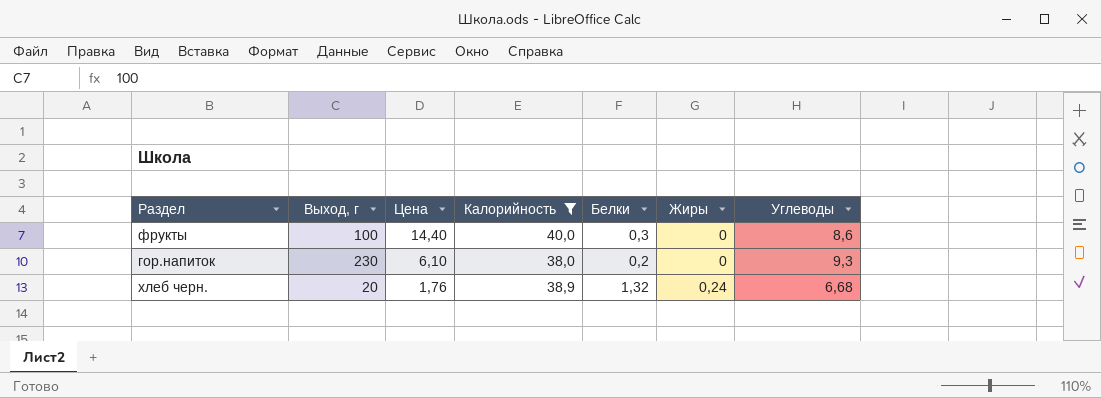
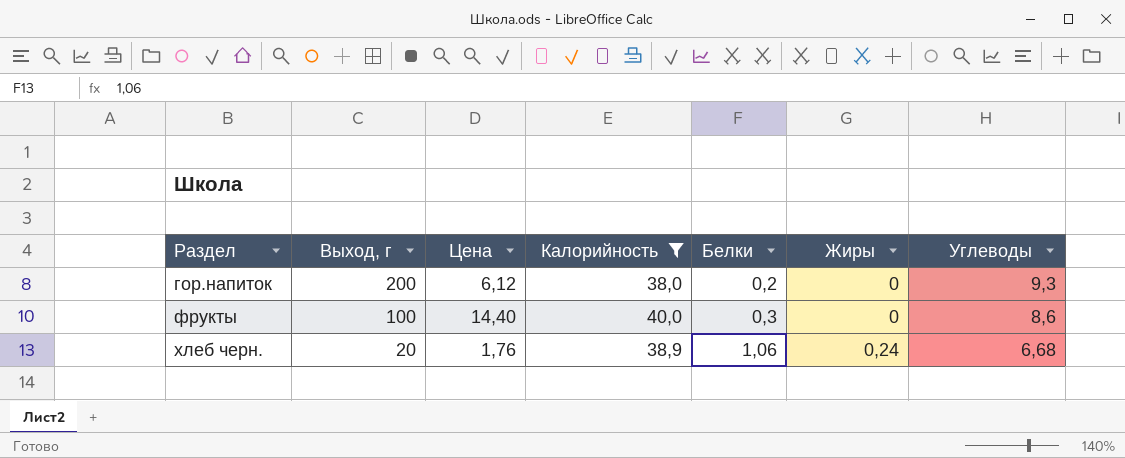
row order: Цена descending -> Раздел ascending
гор.напиток | Выход, г: 230 -> 200
гор.напиток | Цена: 6,10 -> 6,12
хлеб черн. | Белки: 1,32 -> 1,06

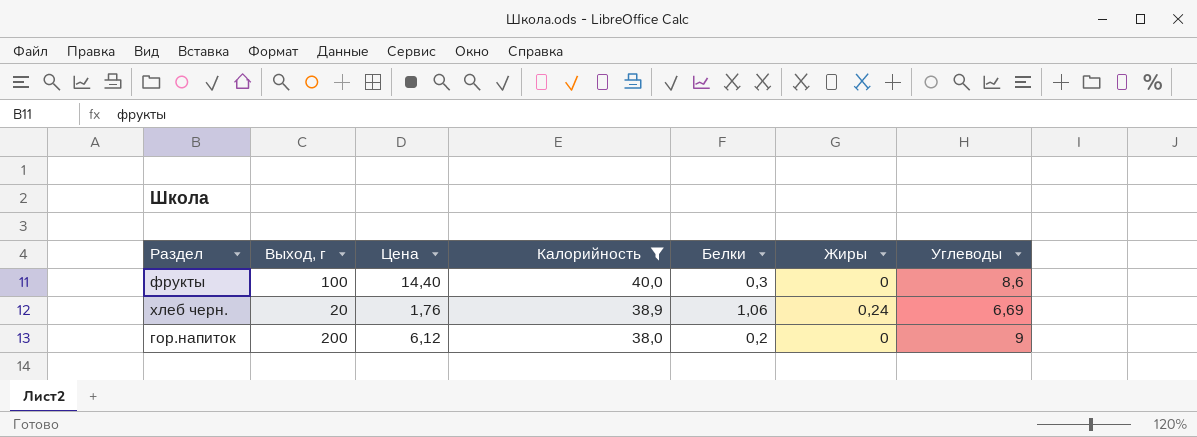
row order: Раздел ascending -> Калорийность descending
хлеб черн. | Углеводы: 6,68 -> 6,69
гор.напиток | Углеводы: 9,3 -> 9

